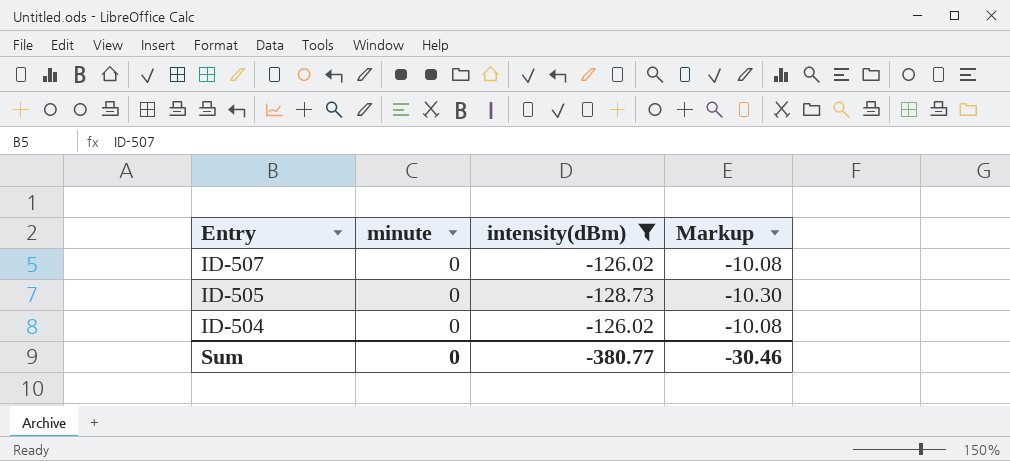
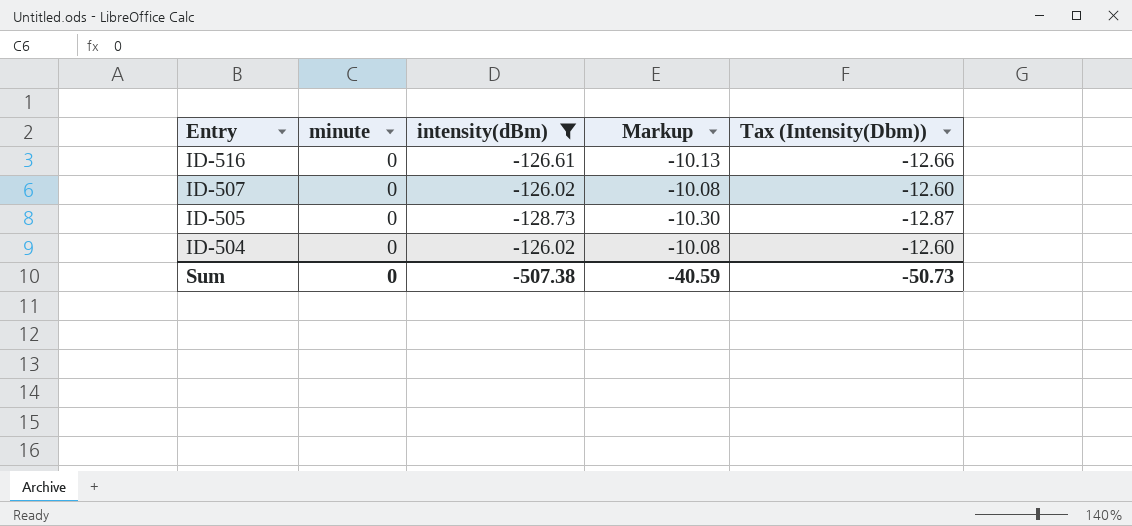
column Tax (Intensity(Dbm)) | formula: none -> [intensity(dBm)] * 0.1
row ID-516: none -> 0 | -126.61 | -10.13 | -12.66
Sum | intensity(dBm): -380.77 -> -507.38
Sum | Markup: -30.46 -> -40.59

